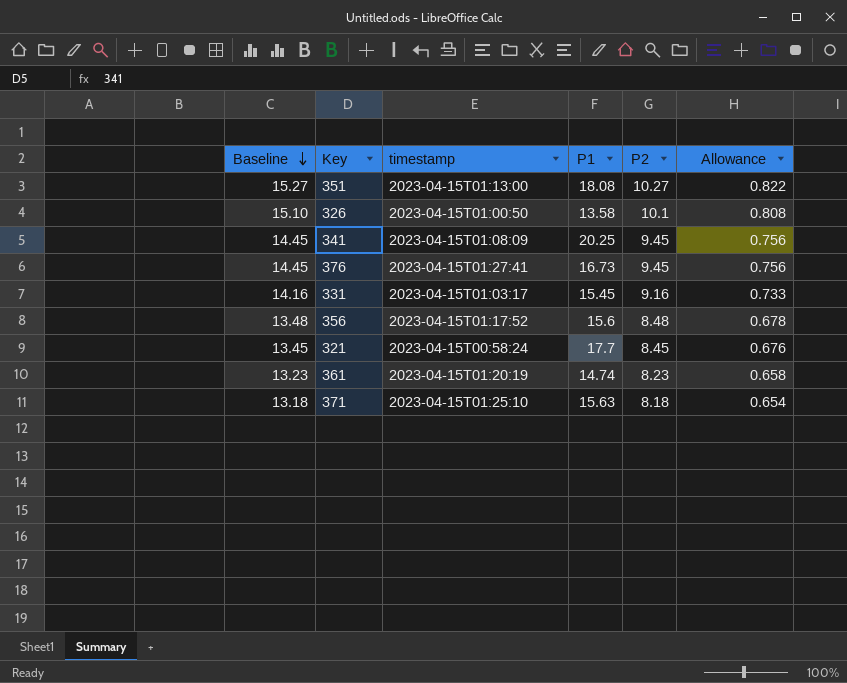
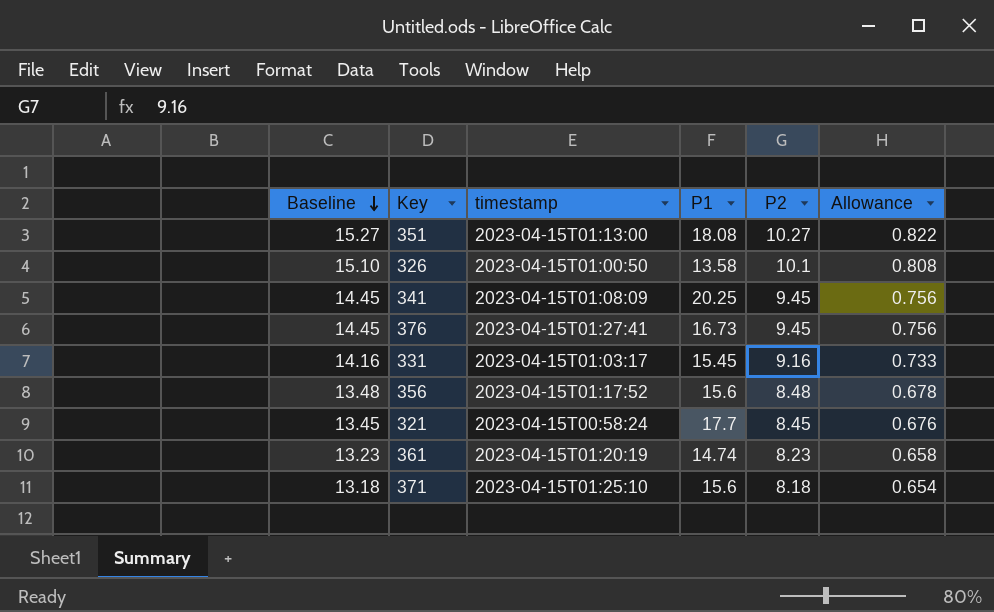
371 | P1: 15.63 -> 15.6

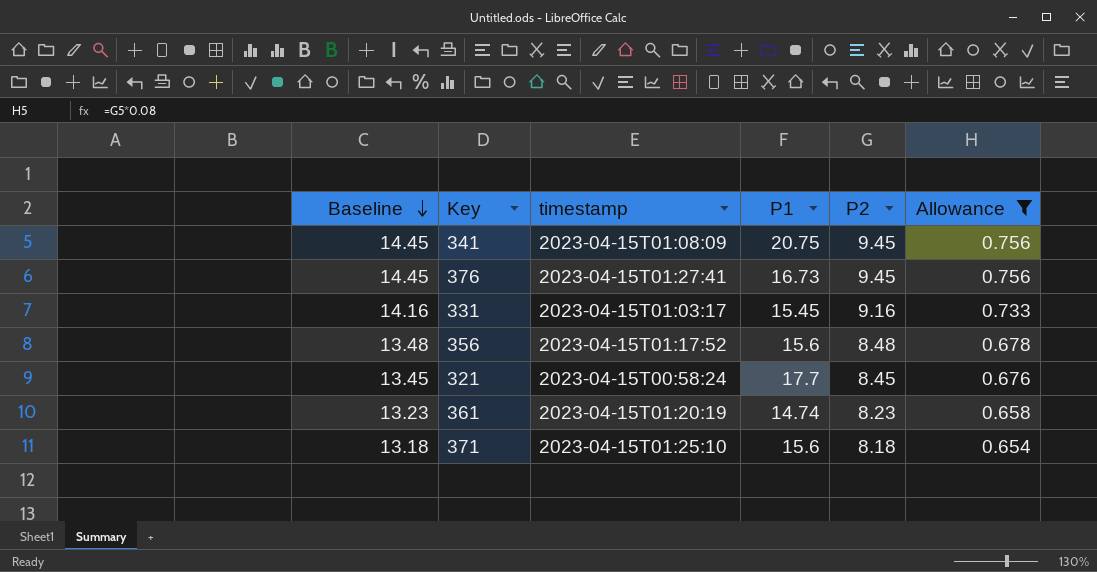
filter: none -> Allowance <= 0.756
341 | P1: 20.25 -> 20.75

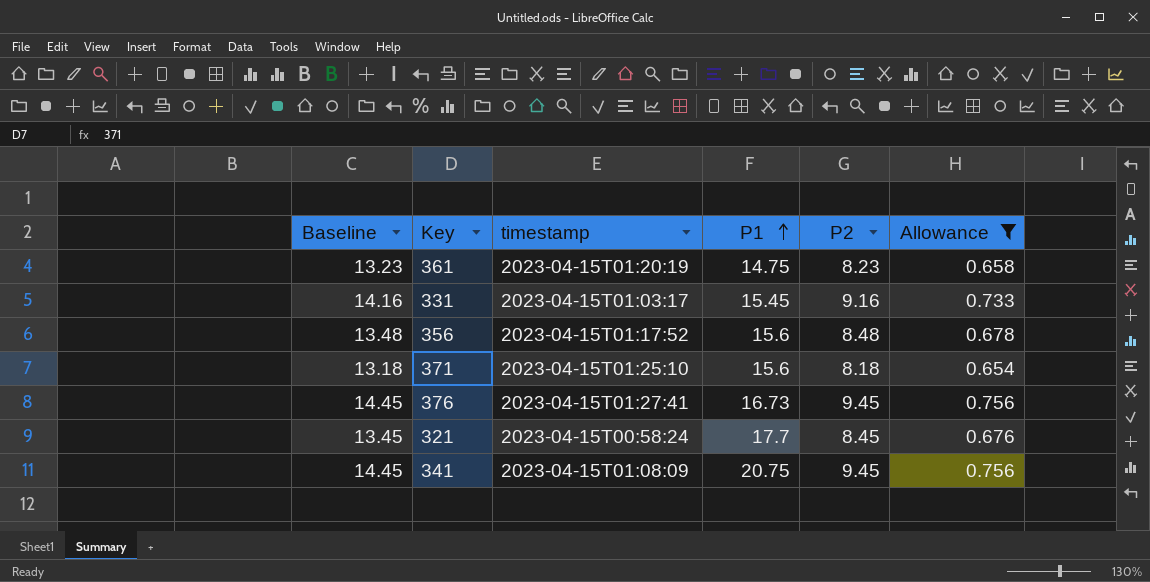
row order: Baseline descending -> P1 ascending
361 | P1: 14.74 -> 14.75

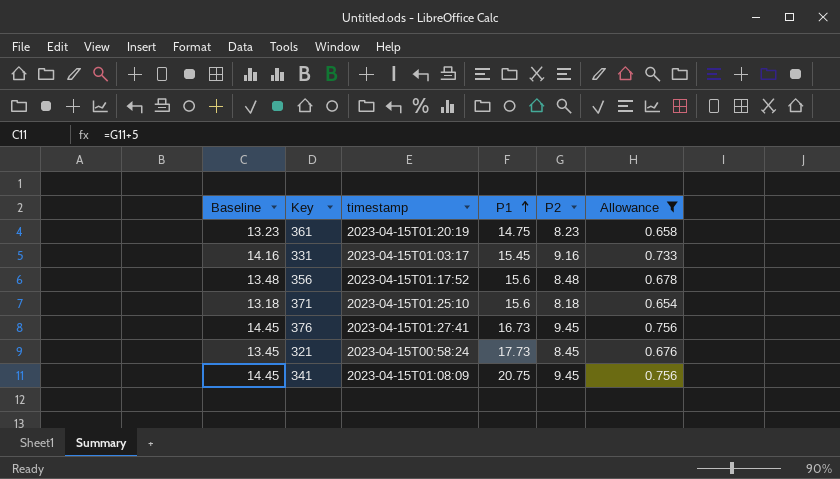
321 | P1: 17.7 -> 17.73

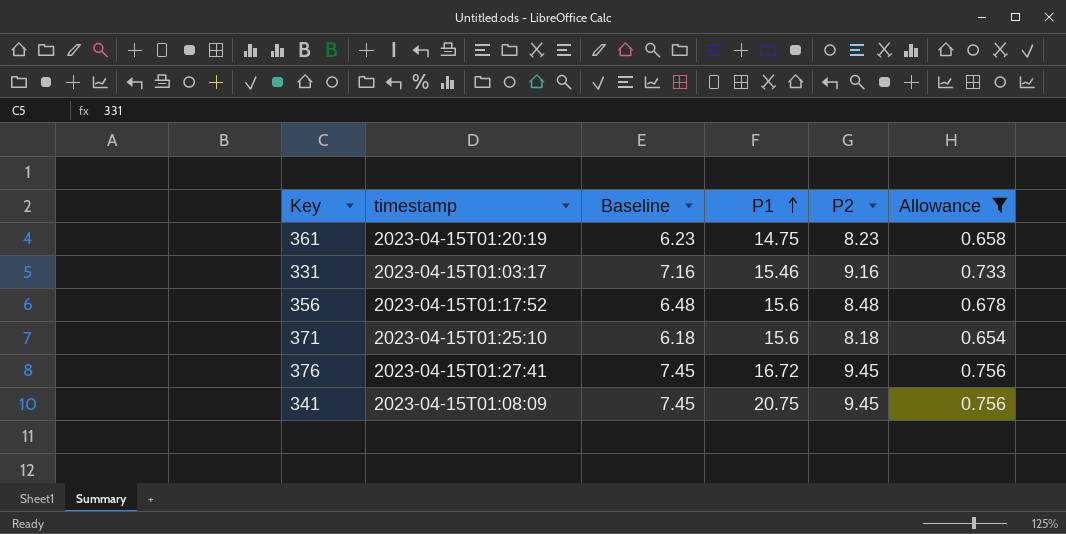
column Baseline | formula: [P2] + 5 -> [P2] - 2
column Baseline | position: 1 -> 3
row 321: 13.45 | 2023-04-15T00:58:24 | 17.73 | 8.45 | 0.676 -> none
331 | P1: 15.45 -> 15.46
376 | P1: 16.73 -> 16.72

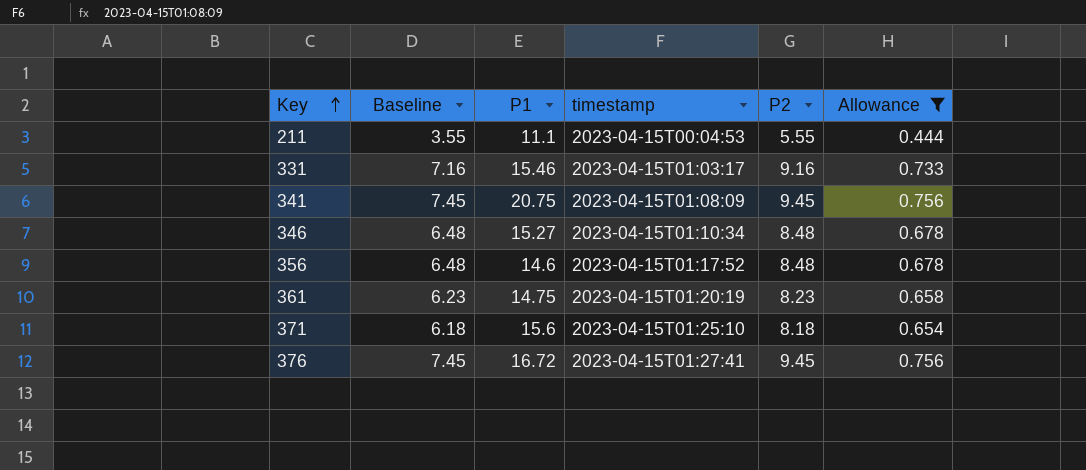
row order: P1 ascending -> Key ascending
column timestamp | position: 2 -> 4
row 211: none -> 3.55 | 11.1 | 2023-04-15T00:04:53 | 5.55 | 0.444
row 346: none -> 6.48 | 15.27 | 2023-04-15T01:10:34 | 8.48 | 0.678
356 | P1: 15.6 -> 14.6

